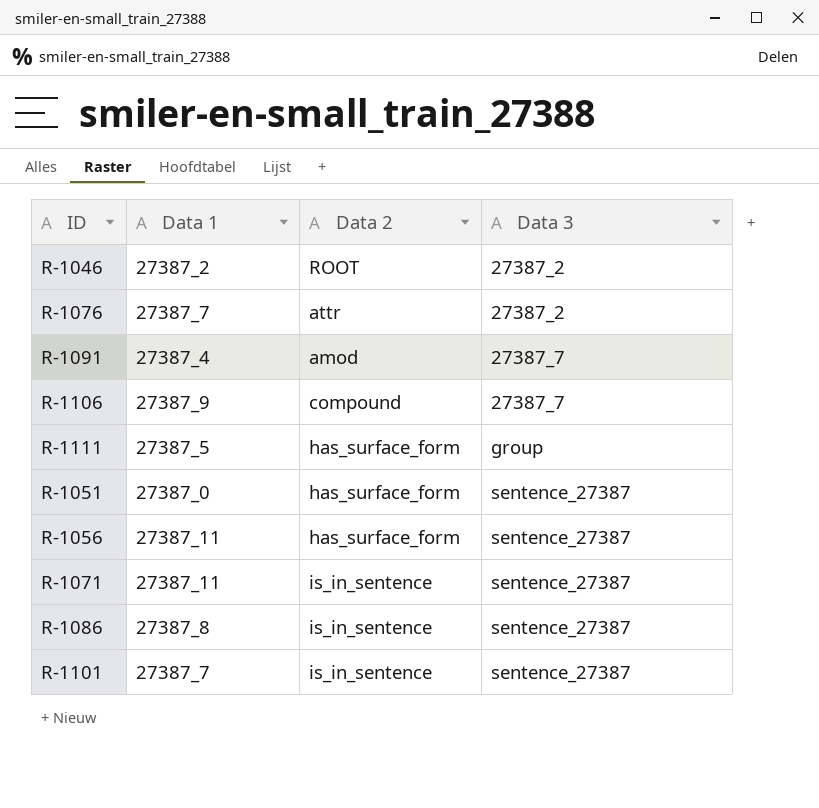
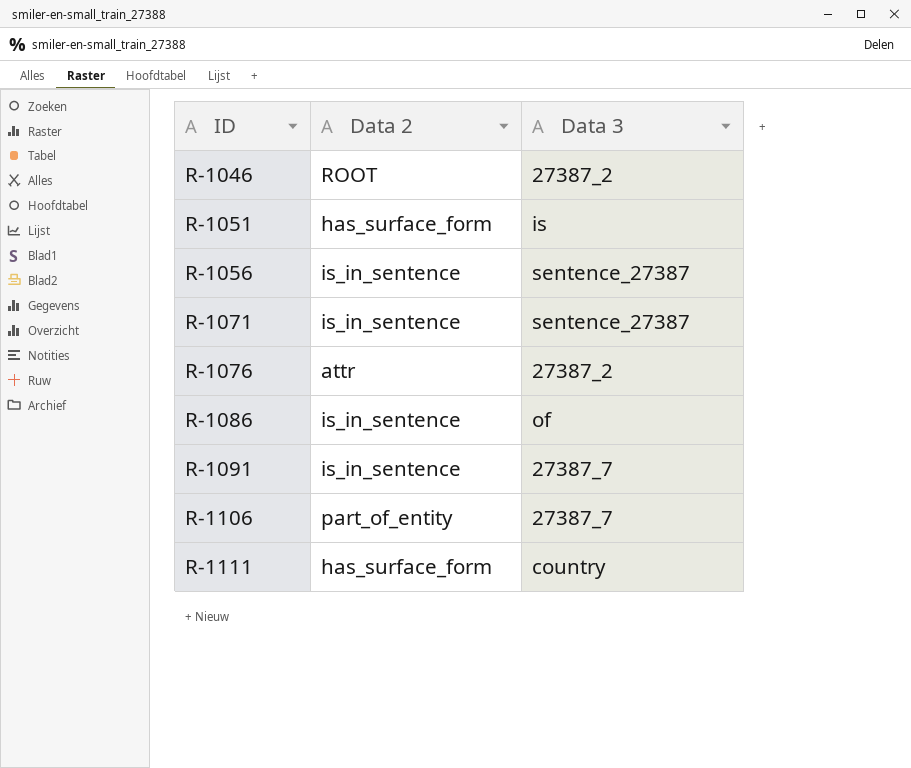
row order: Data 3 ascending -> ID ascending
column Data 1 | position: 2 -> none
row R-1101: 27387_7 | is_in_sentence | sentence_27387 -> none
R-1051 | Data 3: sentence_27387 -> is
R-1056 | Data 2: has_surface_form -> is_in_sentence
R-1086 | Data 3: sentence_27387 -> of
R-1091 | Data 2: amod -> is_in_sentence
R-1106 | Data 2: compound -> part_of_entity
R-1111 | Data 3: group -> country

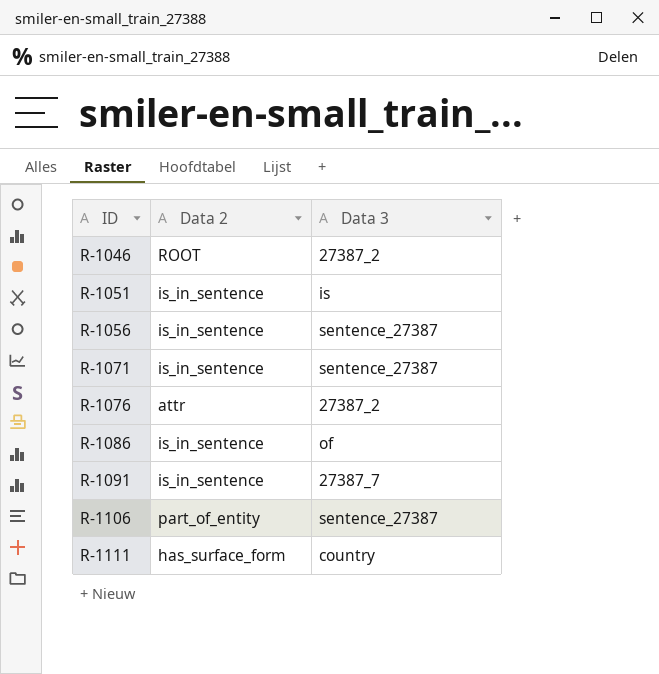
R-1051 | Data 2: has_surface_form -> is_in_sentence
R-1106 | Data 3: 27387_7 -> sentence_27387

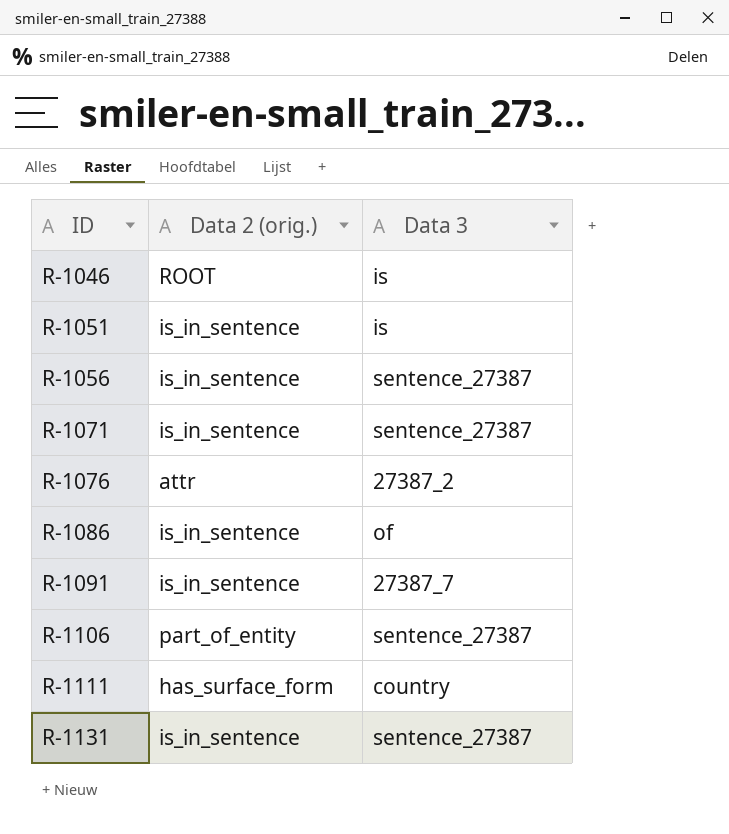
column name: Data 2 -> Data 2 (orig.)
R-1046 | Data 3: 27387_2 -> is
row R-1131: none -> is_in_sentence | sentence_27387

